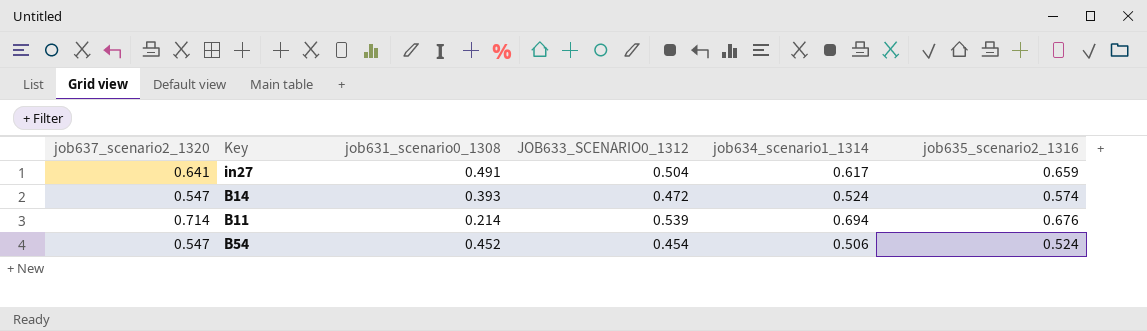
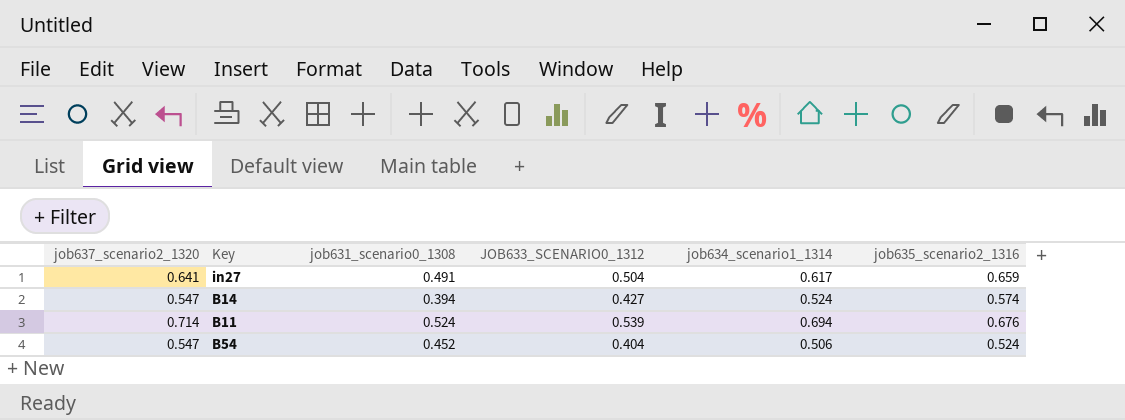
B14 | job631_scenario0_1308: 0.393 -> 0.394
B14 | JOB633_SCENARIO0_1312: 0.472 -> 0.427
B11 | job631_scenario0_1308: 0.214 -> 0.524
B54 | JOB633_SCENARIO0_1312: 0.454 -> 0.404

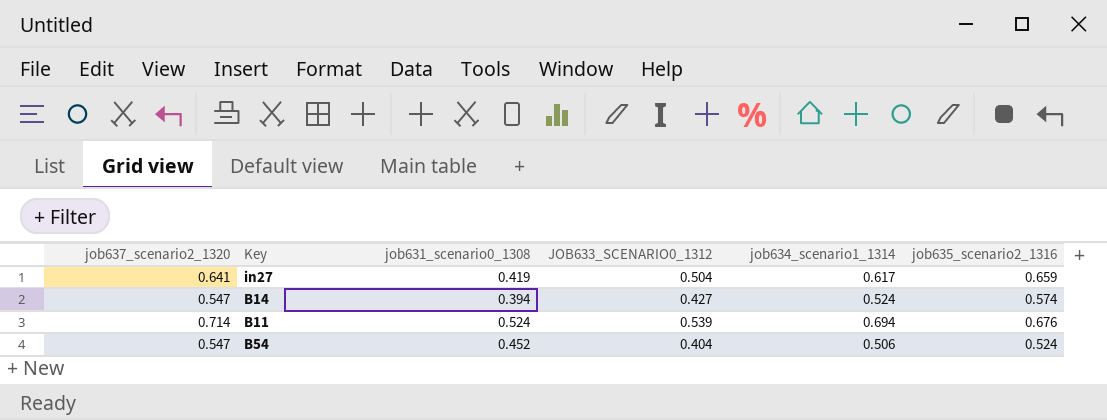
in27 | job631_scenario0_1308: 0.491 -> 0.419

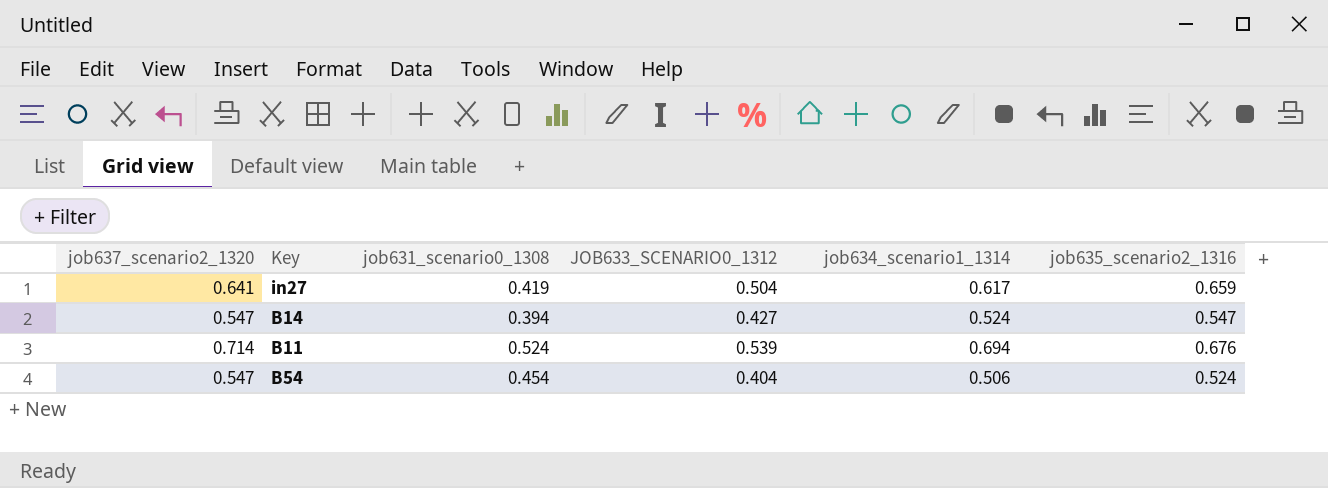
B14 | job635_scenario2_1316: 0.574 -> 0.547
B54 | job631_scenario0_1308: 0.452 -> 0.454

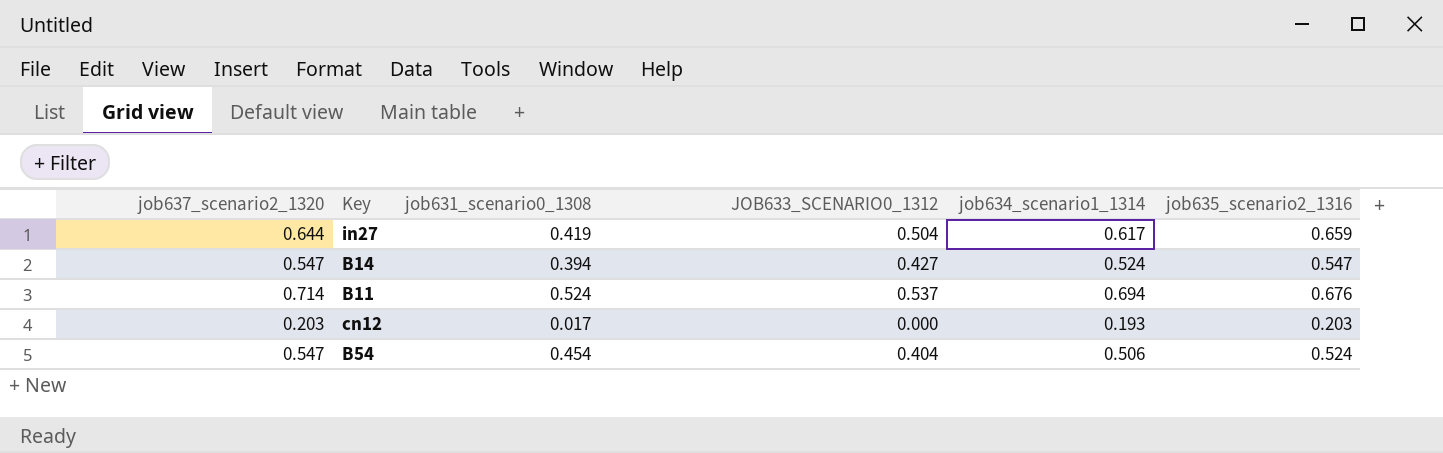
in27 | job637_scenario2_1320: 0.641 -> 0.644
B11 | JOB633_SCENARIO0_1312: 0.539 -> 0.537
row cn12: none -> 0.203 | 0.017 | 0.000 | 0.193 | 0.203

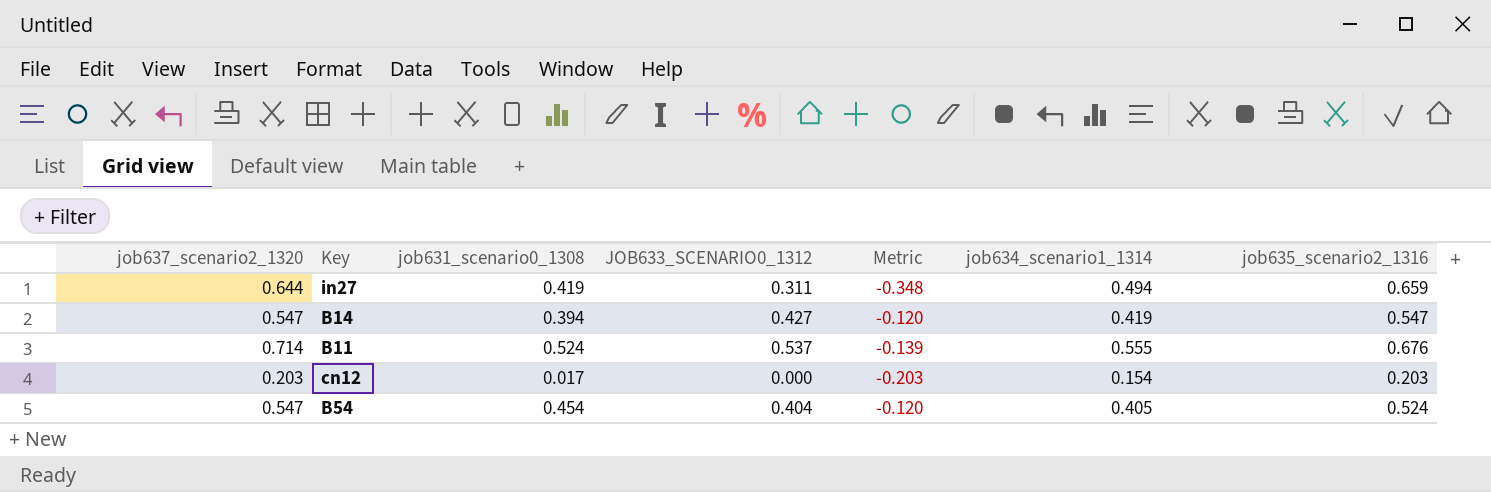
column Metric | formula: none -> [JOB633_SCENARIO0_1312] - [job635_scenario2_1316]
in27 | JOB633_SCENARIO0_1312: 0.504 -> 0.311
in27 | job634_scenario1_1314: 0.617 -> 0.494
B14 | job634_scenario1_1314: 0.524 -> 0.419
B11 | job634_scenario1_1314: 0.694 -> 0.555
cn12 | job634_scenario1_1314: 0.193 -> 0.154
B54 | job634_scenario1_1314: 0.506 -> 0.405

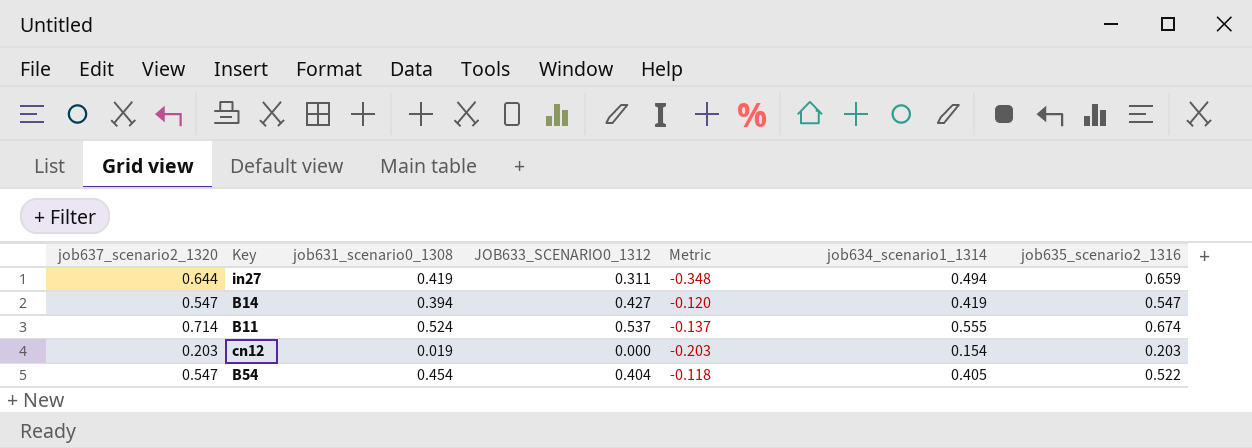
B11 | Metric: -0.139 -> -0.137
B11 | job635_scenario2_1316: 0.676 -> 0.674
cn12 | job631_scenario0_1308: 0.017 -> 0.019
B54 | Metric: -0.120 -> -0.118
B54 | job635_scenario2_1316: 0.524 -> 0.522

